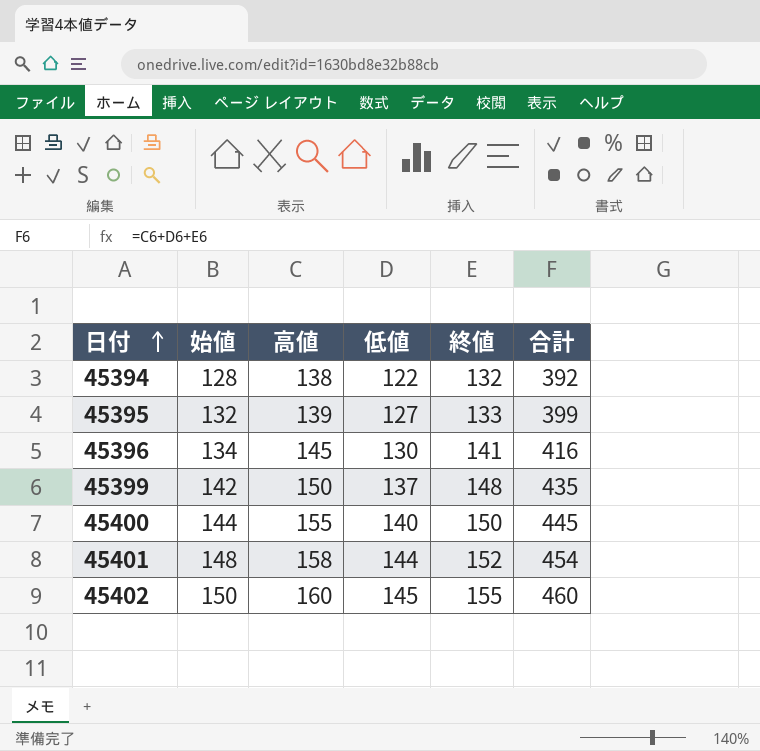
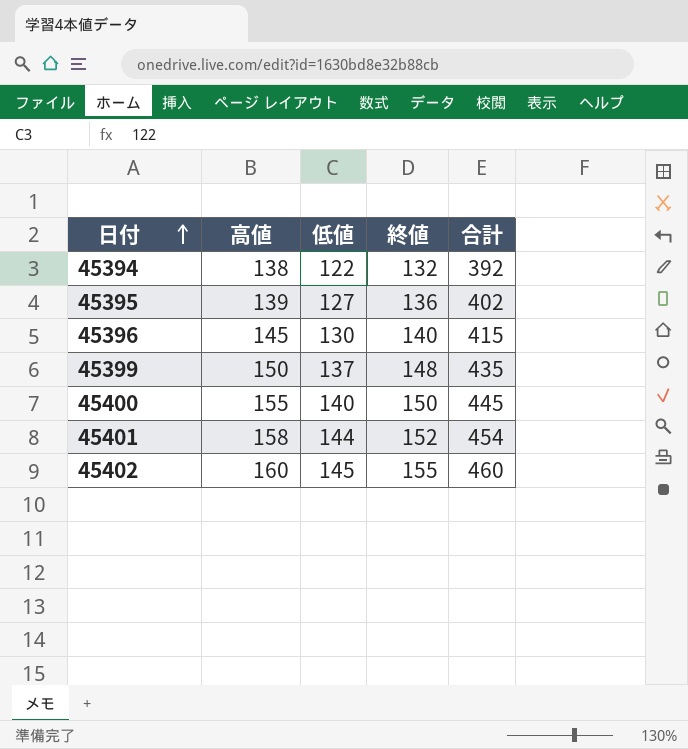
column 始値 | position: 2 -> none
45395 | 終値: 133 -> 136
45395 | 合計: 399 -> 402
45396 | 終値: 141 -> 140
45396 | 合計: 416 -> 415

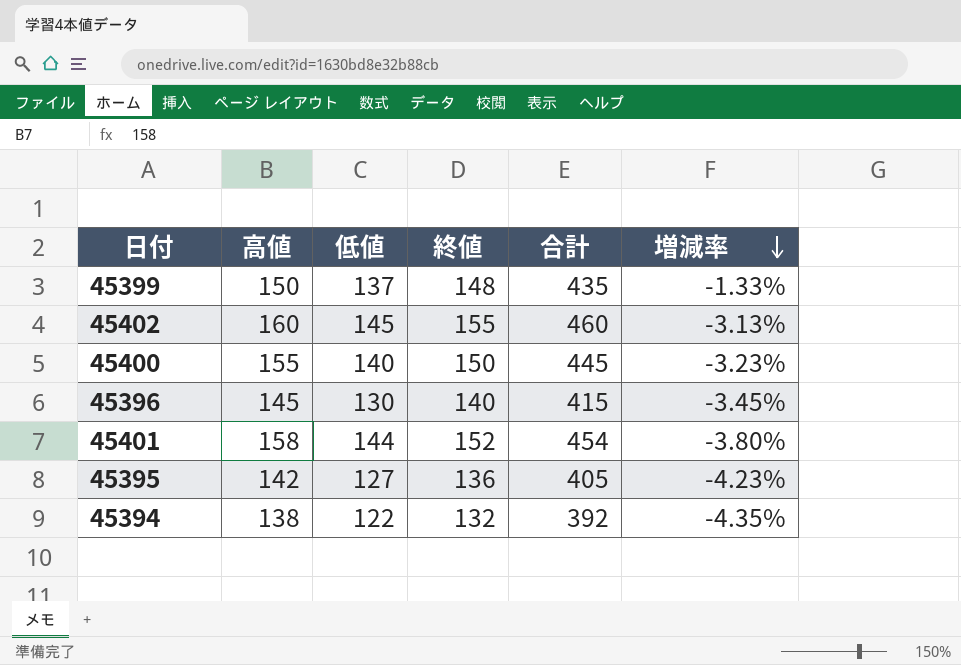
row order: 日付 ascending -> 増減率 descending
column 増減率 | formula: none -> ([終値] - [高値]) / [高値]
45395 | 高値: 139 -> 142
45395 | 合計: 402 -> 405

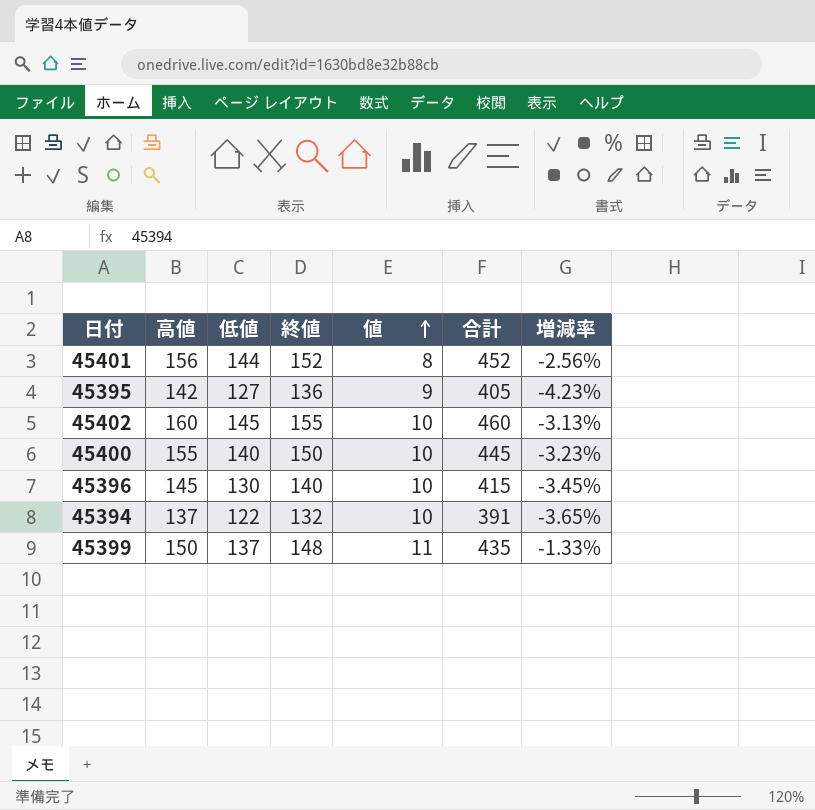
row order: 増減率 descending -> 値 ascending
column 値 | formula: none -> [終値] - [低値]
45401 | 高値: 158 -> 156
45401 | 合計: 454 -> 452
45401 | 増減率: -3.80% -> -2.56%
45394 | 高値: 138 -> 137
45394 | 合計: 392 -> 391
45394 | 増減率: -4.35% -> -3.65%

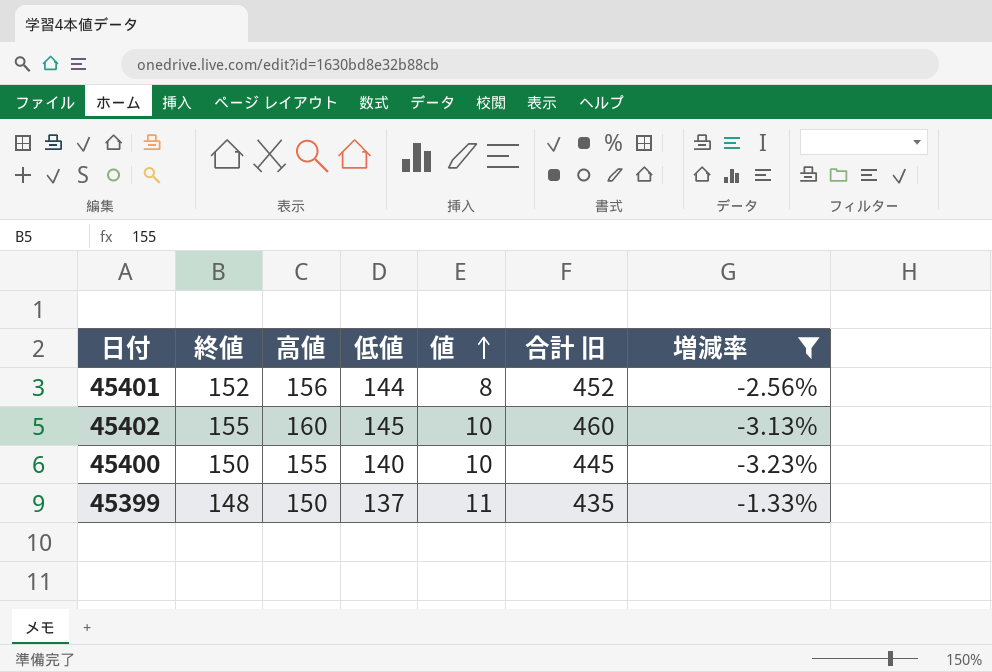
filter: none -> 増減率 >= -3.23%
column 終値 | position: 4 -> 2
column name: 合計 -> 合計 旧

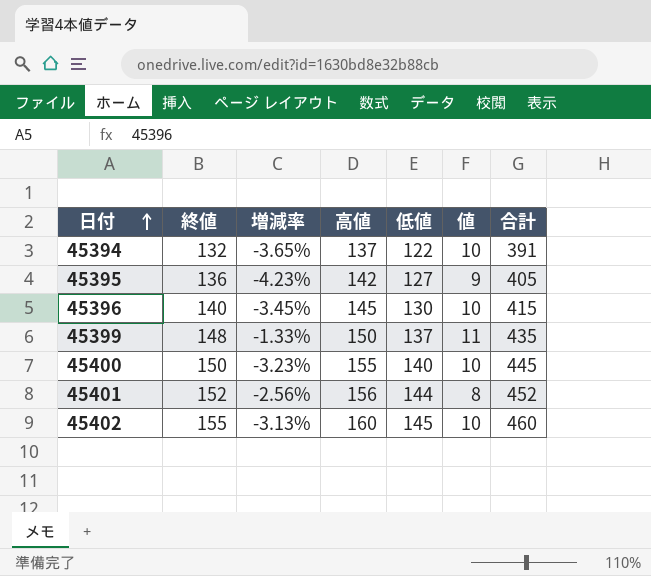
filter: 増減率 >= -3.23% -> none
row order: 値 ascending -> 日付 ascending
column 増減率 | position: 7 -> 3
column name: 合計 旧 -> 合計

